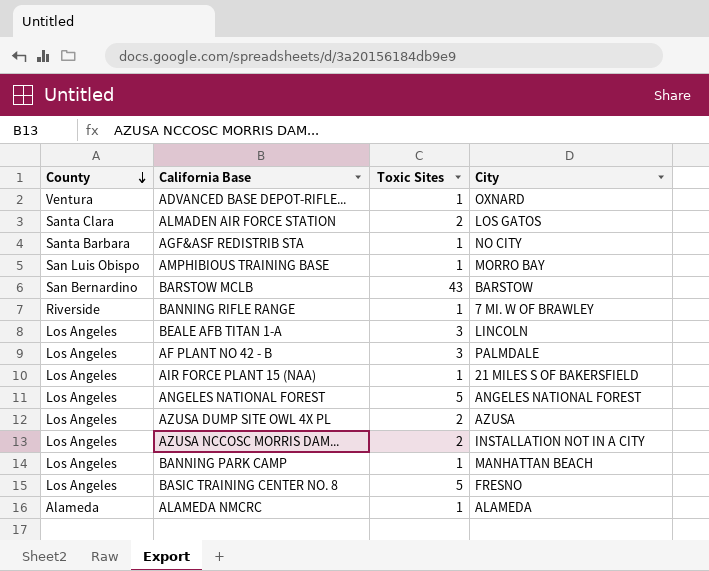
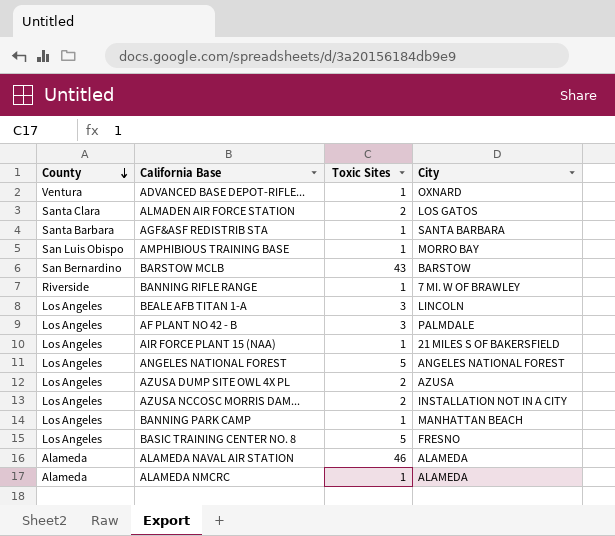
AGF&ASF REDISTRIB STA | City: NO CITY -> SANTA BARBARA
row ALAMEDA NAVAL AIR STATION: none -> Alameda | 46 | ALAMEDA

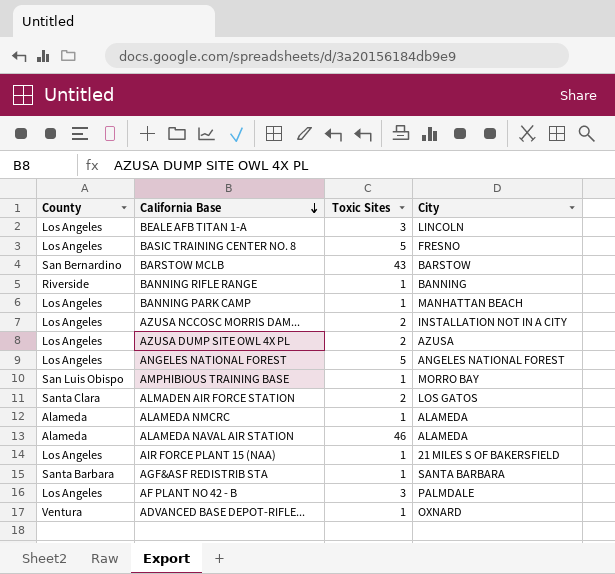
row order: County descending -> California Base descending
BANNING RIFLE RANGE | City: 7 MI. W OF BRAWLEY -> BANNING

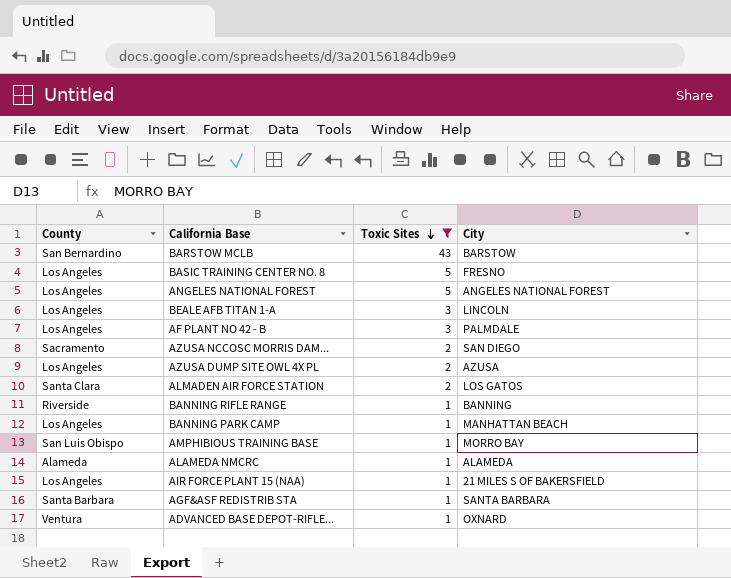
filter: none -> Toxic Sites != 46
row order: California Base descending -> Toxic Sites descending
AZUSA NCCOSC MORRIS DAM... | County: Los Angeles -> Sacramento
AZUSA NCCOSC MORRIS DAM... | City: INSTALLATION NOT IN A CITY -> SAN DIEGO

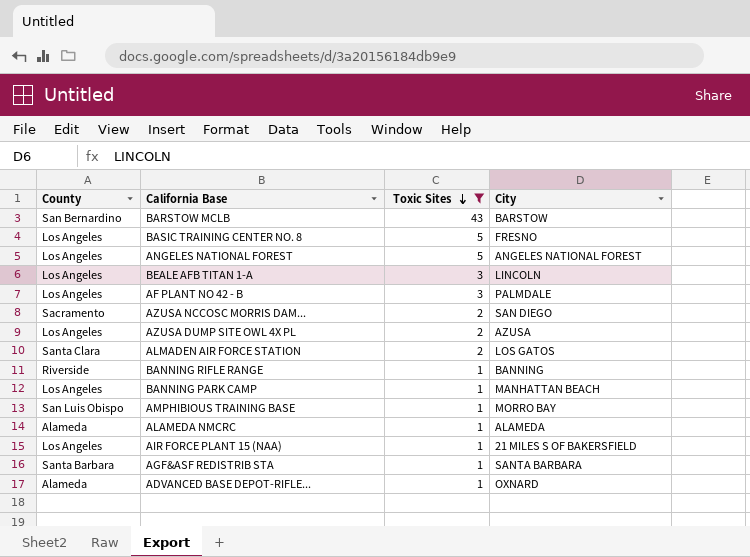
ADVANCED BASE DEPOT-RIFLE... | County: Ventura -> Alameda

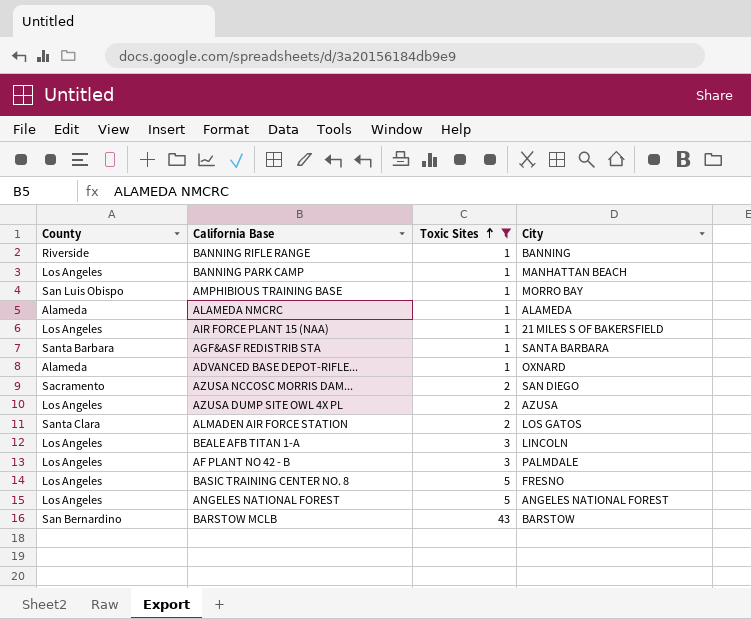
row order: Toxic Sites descending -> Toxic Sites ascending

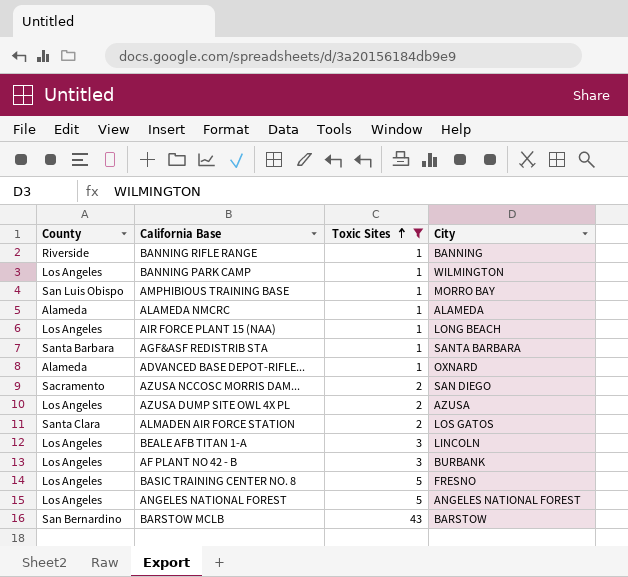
BANNING PARK CAMP | City: MANHATTAN BEACH -> WILMINGTON
AIR FORCE PLANT 15 (NAA) | City: 21 MILES S OF BAKERSFIELD -> LONG BEACH
AF PLANT NO 42 - B | City: PALMDALE -> BURBANK

